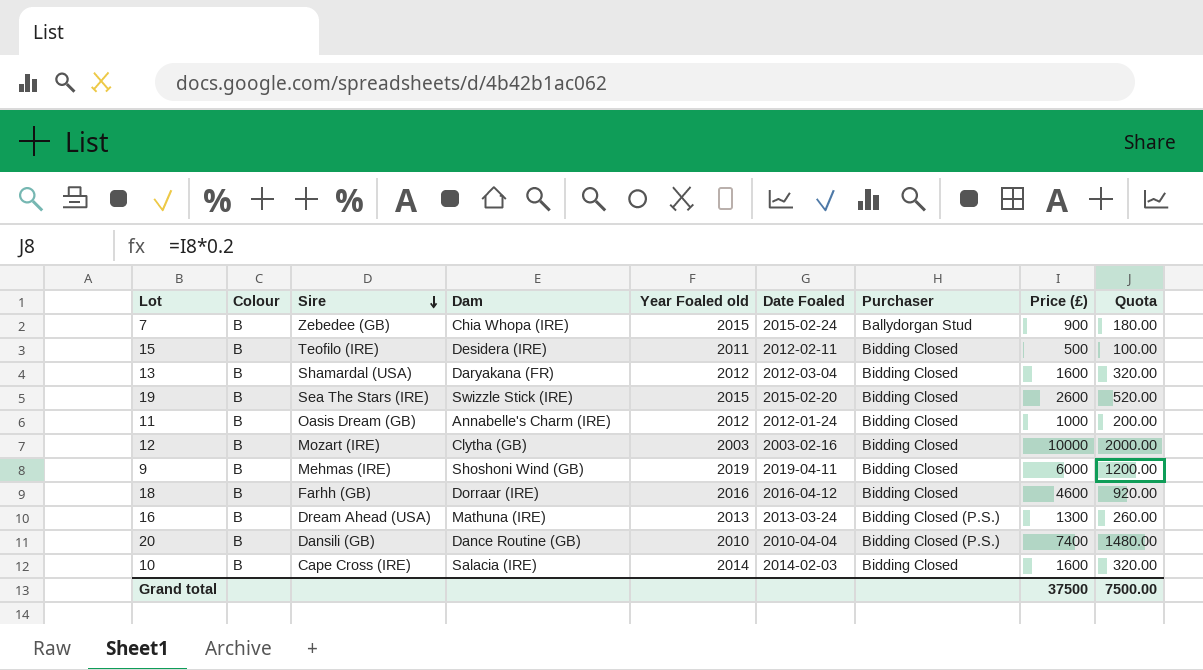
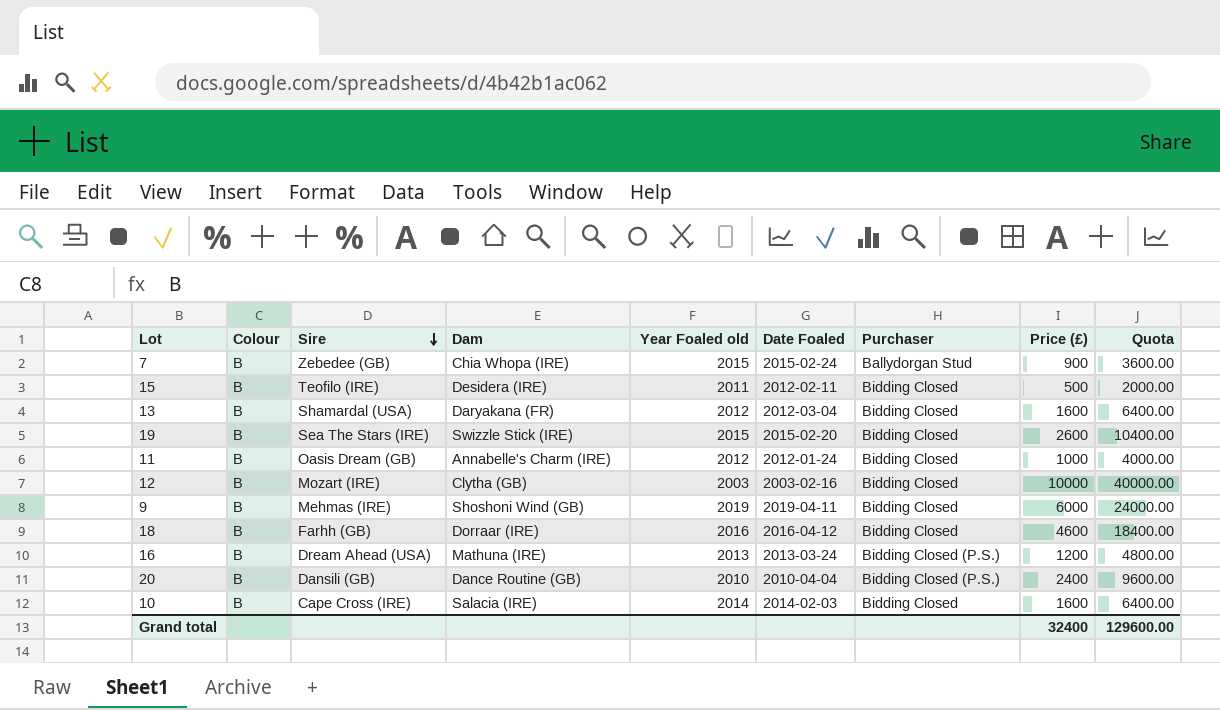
column Quota | formula: [Price (£)] * 0.2 -> [Price (£)] * 4
16 | Price (£): 1300 -> 1200
20 | Price (£): 7400 -> 2400
Grand total | Price (£): 37500 -> 32400
Grand total | Quota: 7500.00 -> 129600.00

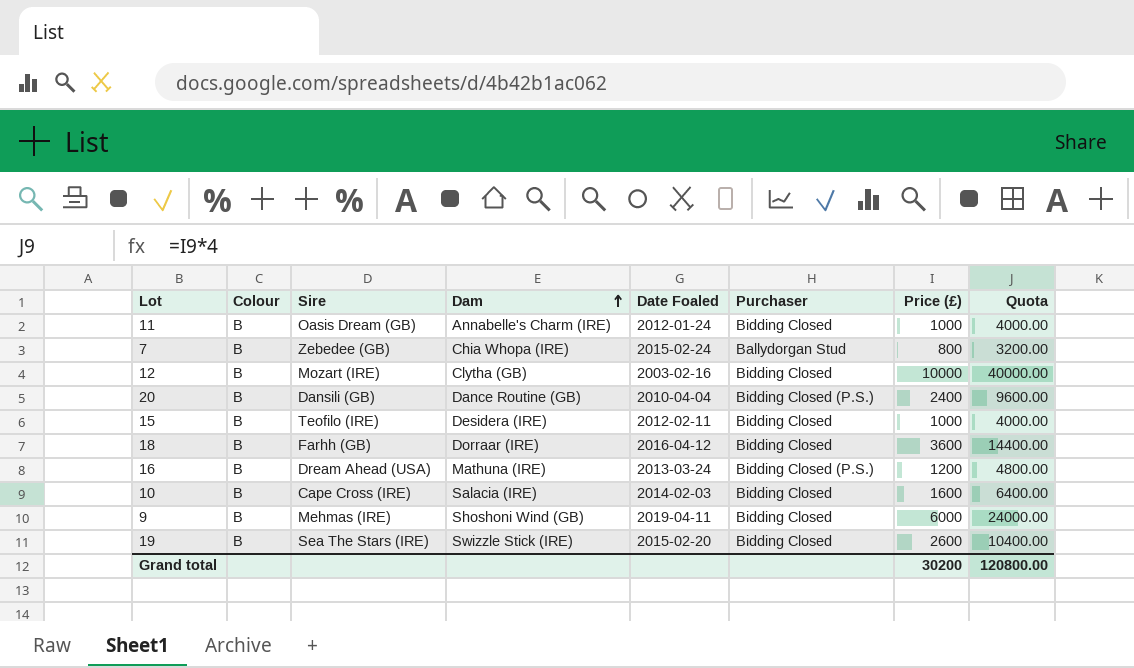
row order: Sire descending -> Dam ascending
column Year Foaled old | position: 5 -> none
row 13: B | Shamardal (USA) | Daryakana (FR) | 2012 | 2012-03-04 | Bidding Closed | 1600 | 6400.00 -> none
7 | Price (£): 900 -> 800
7 | Quota: 3600.00 -> 3200.00
15 | Price (£): 500 -> 1000
15 | Quota: 2000.00 -> 4000.00
18 | Price (£): 4600 -> 3600
18 | Quota: 18400.00 -> 14400.00
Grand total | Price (£): 32400 -> 30200
Grand total | Quota: 129600.00 -> 120800.00

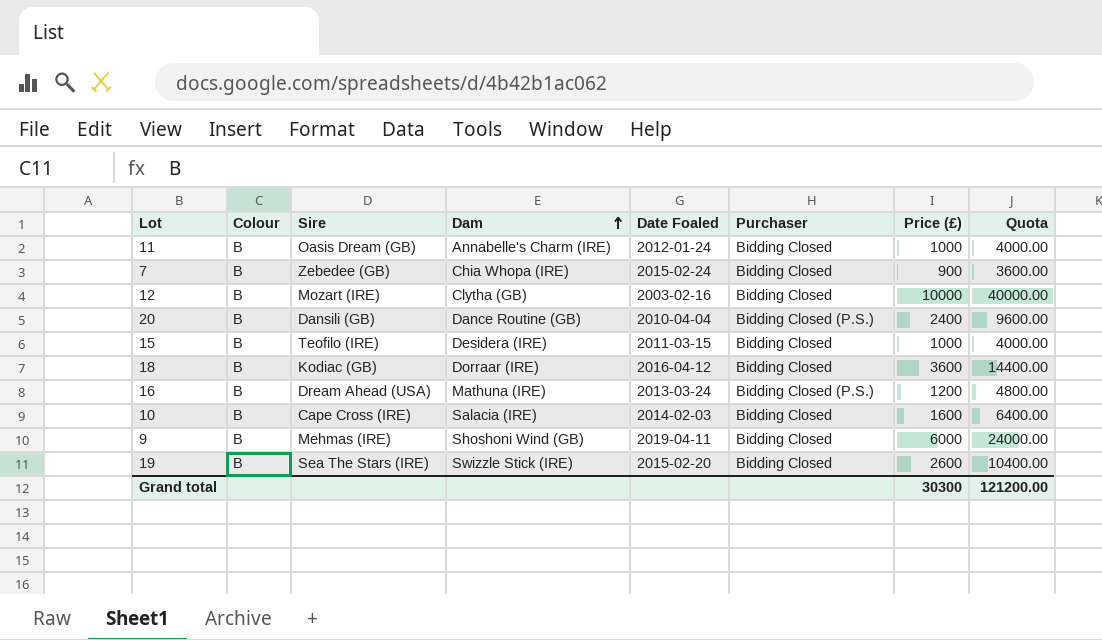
7 | Purchaser: Ballydorgan Stud -> Bidding Closed
7 | Price (£): 800 -> 900
7 | Quota: 3200.00 -> 3600.00
15 | Date Foaled: 2012-02-11 -> 2011-03-15
18 | Sire: Farhh (GB) -> Kodiac (GB)
Grand total | Price (£): 30200 -> 30300
Grand total | Quota: 120800.00 -> 121200.00

